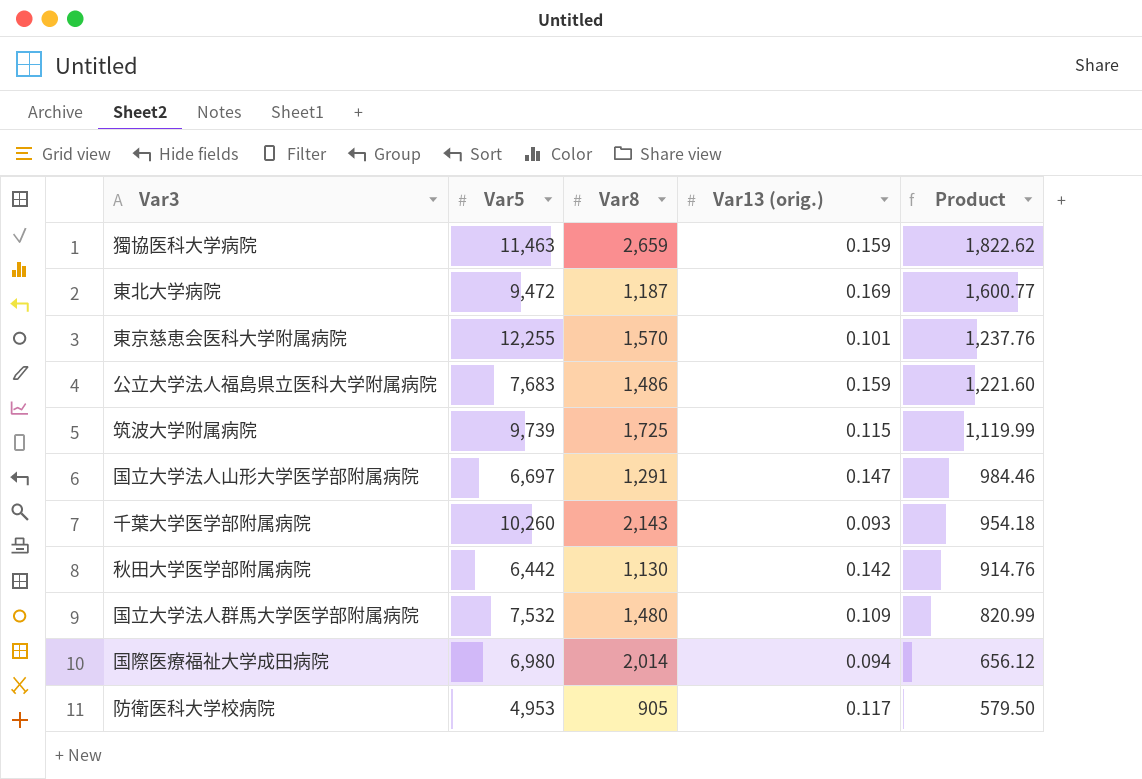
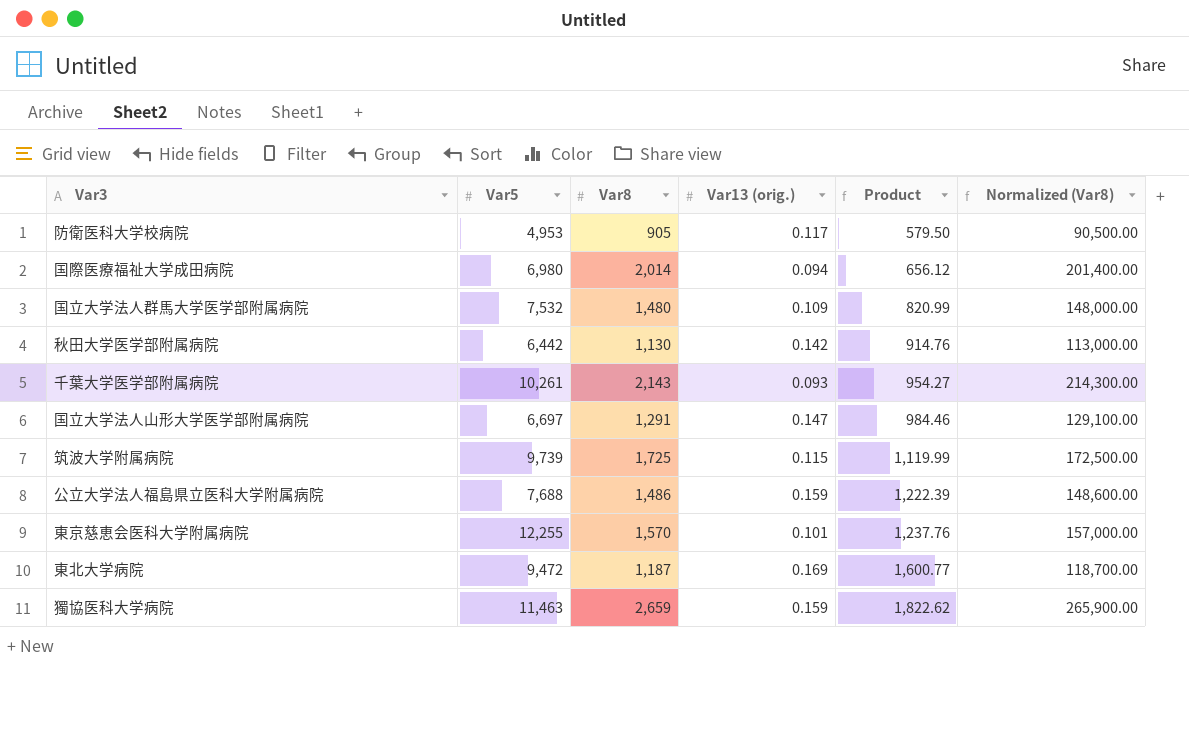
row order: Product descending -> Product ascending
column Normalized (Var8) | formula: none -> [Var8] * 100
千葉大学医学部附属病院 | Var5: 10,260 -> 10,261
千葉大学医学部附属病院 | Product: 954.18 -> 954.27
公立大学法人福島県立医科大学附属病院 | Var5: 7,683 -> 7,688
公立大学法人福島県立医科大学附属病院 | Product: 1,221.60 -> 1,222.39

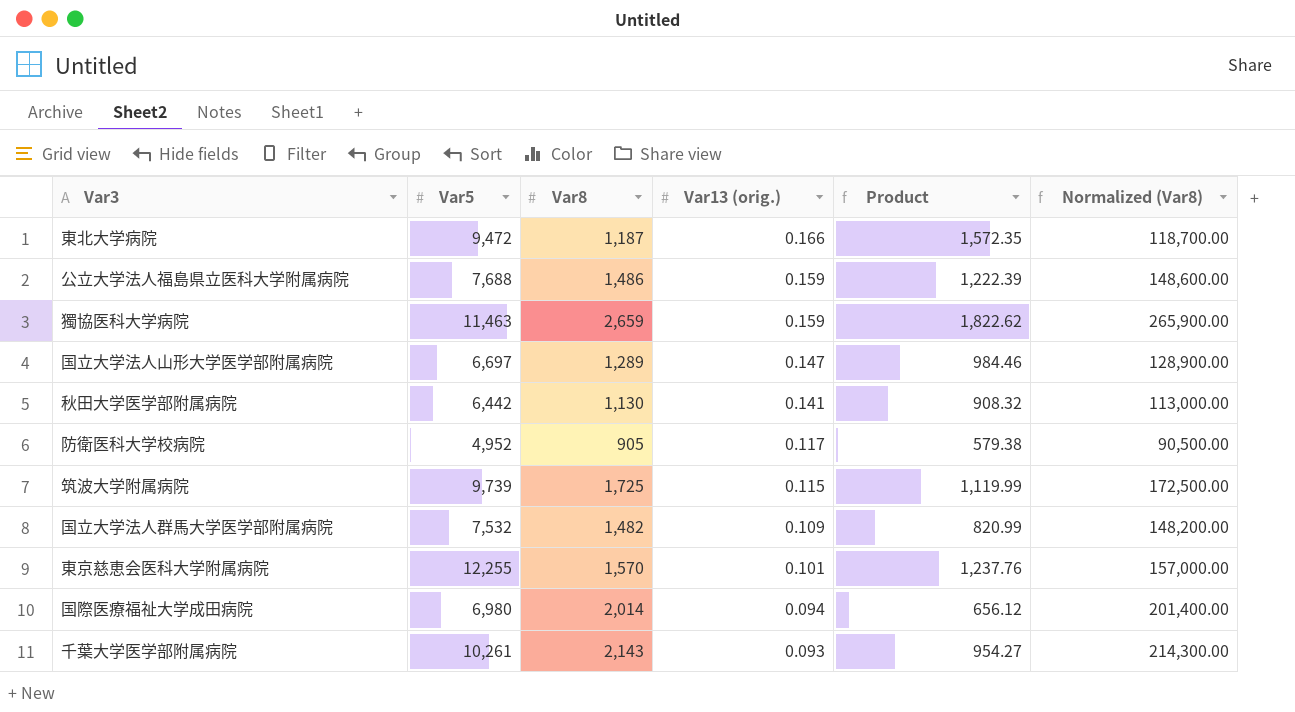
row order: Product ascending -> Var13 (orig.) descending
東北大学病院 | Var13 (orig.): 0.169 -> 0.166
東北大学病院 | Product: 1,600.77 -> 1,572.35
国立大学法人山形大学医学部附属病院 | Var8: 1,291 -> 1,289
国立大学法人山形大学医学部附属病院 | Normalized (Var8): 129,100.00 -> 128,900.00
秋田大学医学部附属病院 | Var13 (orig.): 0.142 -> 0.141
秋田大学医学部附属病院 | Product: 914.76 -> 908.32
防衛医科大学校病院 | Var5: 4,953 -> 4,952
防衛医科大学校病院 | Product: 579.50 -> 579.38
国立大学法人群馬大学医学部附属病院 | Var8: 1,480 -> 1,482
国立大学法人群馬大学医学部附属病院 | Normalized (Var8): 148,000.00 -> 148,200.00

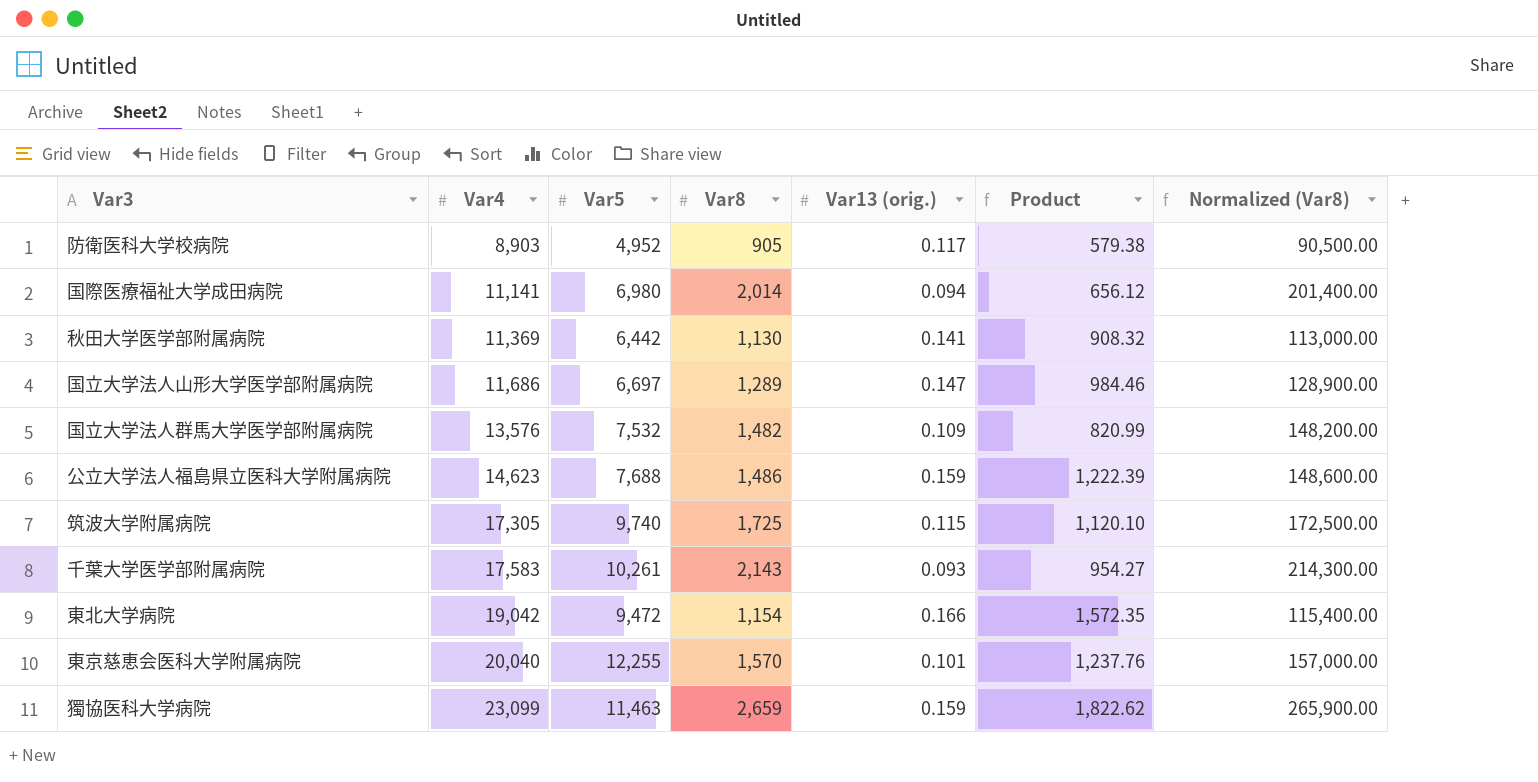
row order: Var13 (orig.) descending -> Var4 ascending
column Var4 | position: none -> 2
筑波大学附属病院 | Var5: 9,739 -> 9,740
筑波大学附属病院 | Product: 1,119.99 -> 1,120.10
東北大学病院 | Var8: 1,187 -> 1,154
東北大学病院 | Normalized (Var8): 118,700.00 -> 115,400.00

